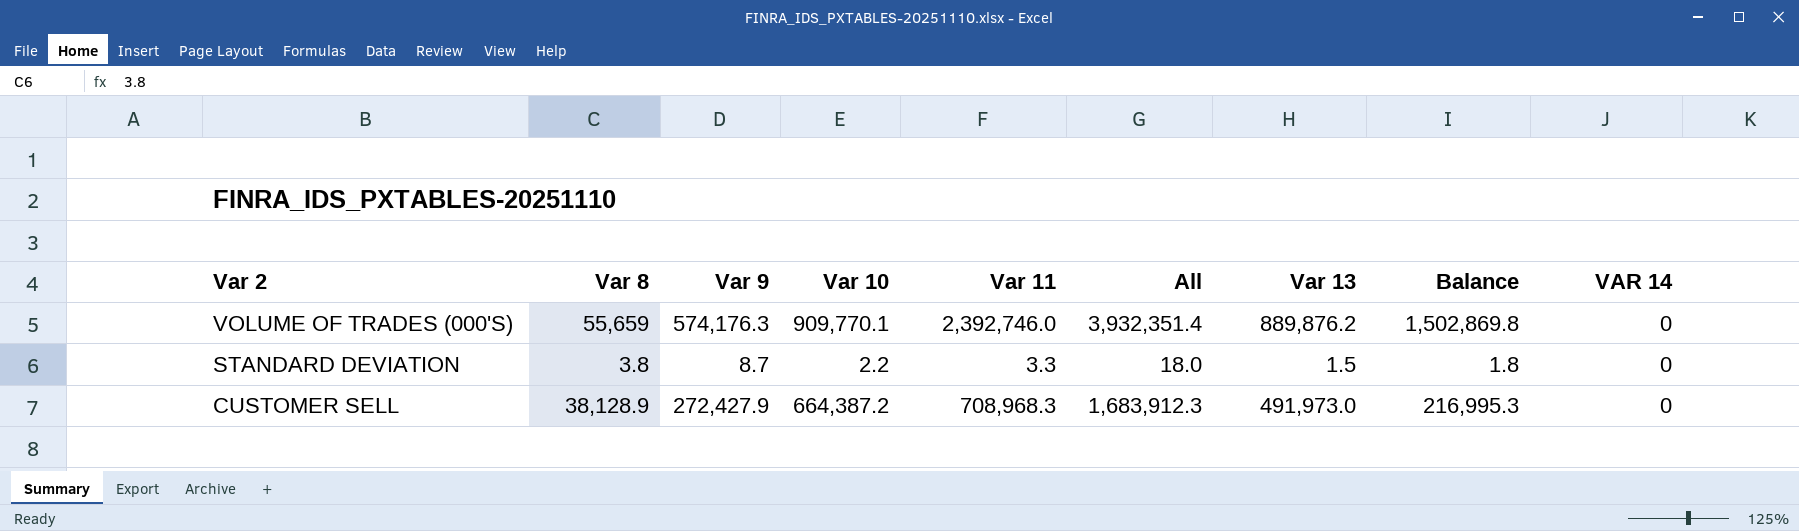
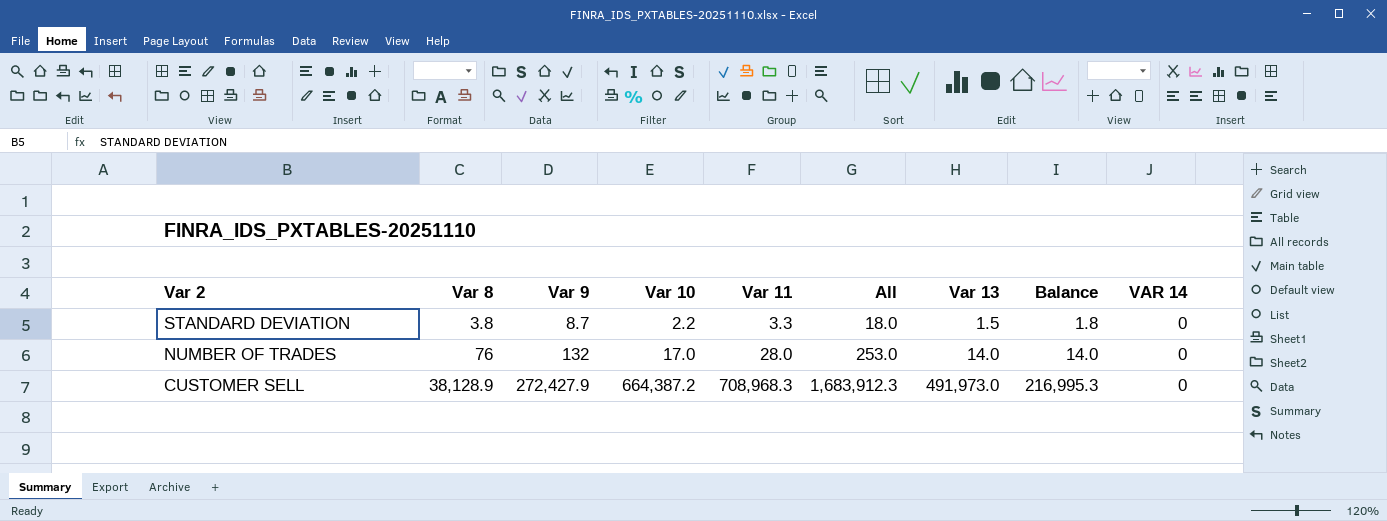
row VOLUME OF TRADES (000'S): 55,659 | 574,176.3 | 909,770.1 | 2,392,746.0 | 3,932,351.4 | 889,876.2 | 1,502,869.8 | 0 -> none
row NUMBER OF TRADES: none -> 76 | 132 | 17.0 | 28.0 | 253.0 | 14.0 | 14.0 | 0

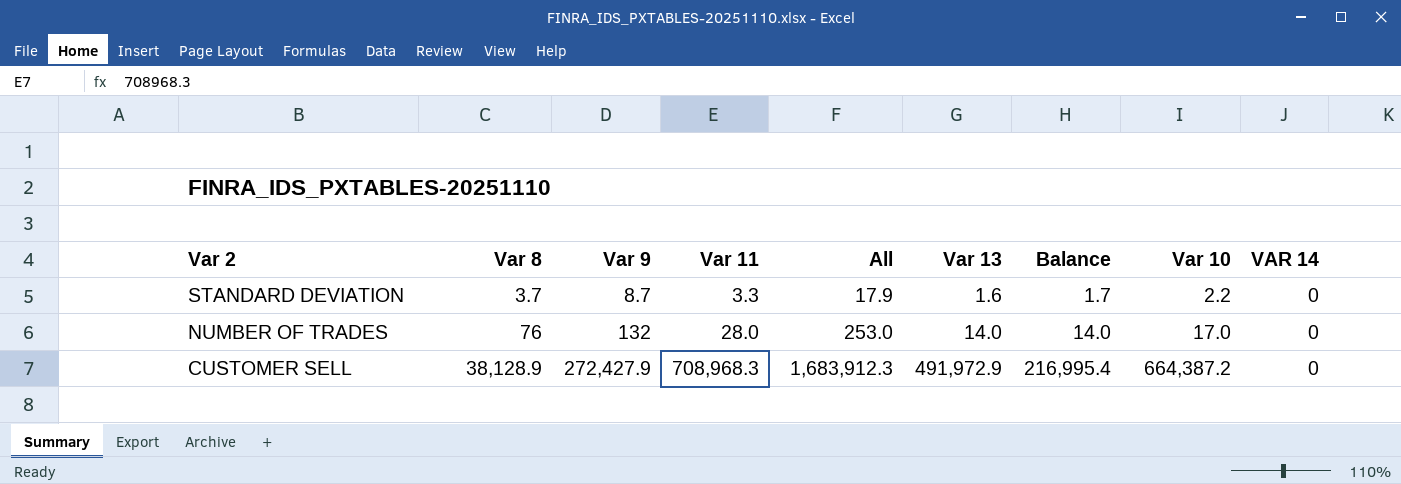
column Var 10 | position: 4 -> 8
STANDARD DEVIATION | Var 8: 3.8 -> 3.7
STANDARD DEVIATION | All: 18.0 -> 17.9
STANDARD DEVIATION | Var 13: 1.5 -> 1.6
STANDARD DEVIATION | Balance: 1.8 -> 1.7
CUSTOMER SELL | Var 13: 491,973.0 -> 491,972.9
CUSTOMER SELL | Balance: 216,995.3 -> 216,995.4

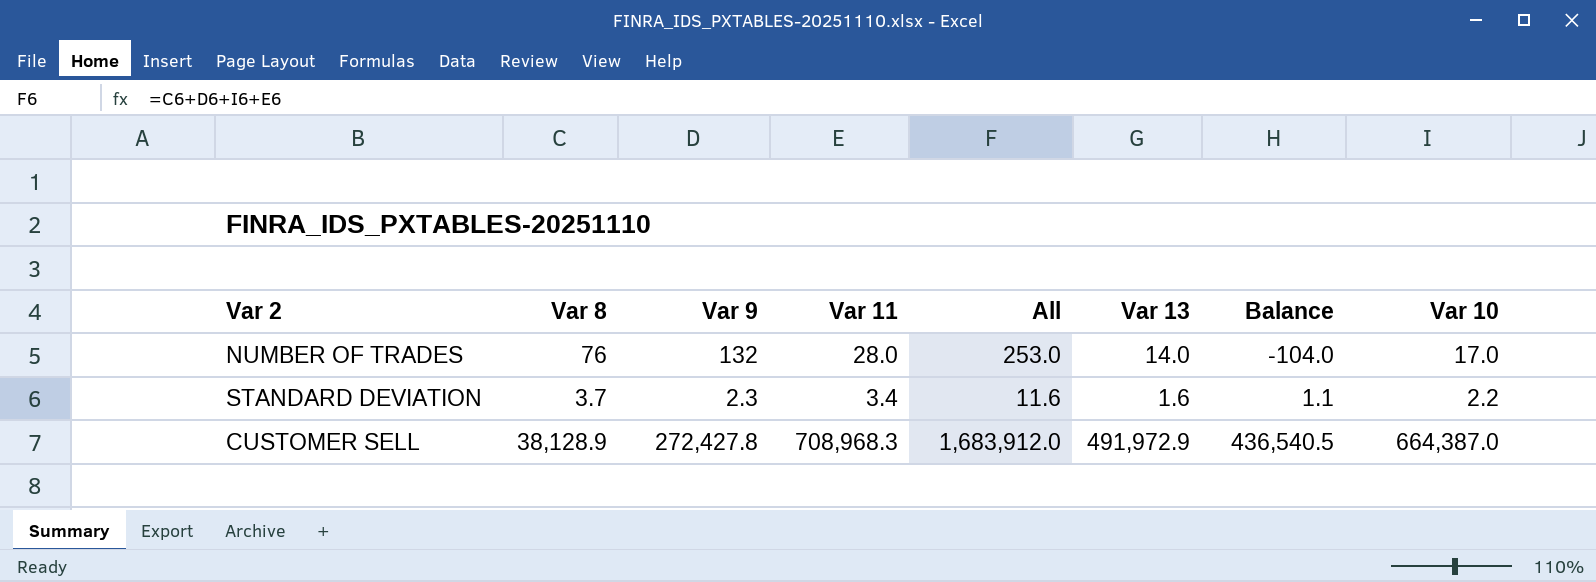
row order: Var 2 descending -> Balance ascending
column VAR 14 | position: 9 -> none
column Balance | formula: [Var 11] - [Var 13] -> [Var 11] - [Var 9]
STANDARD DEVIATION | Var 9: 8.7 -> 2.3
STANDARD DEVIATION | Var 11: 3.3 -> 3.4
STANDARD DEVIATION | All: 17.9 -> 11.6
CUSTOMER SELL | Var 9: 272,427.9 -> 272,427.8
CUSTOMER SELL | All: 1,683,912.3 -> 1,683,912.0
CUSTOMER SELL | Var 10: 664,387.2 -> 664,387.0

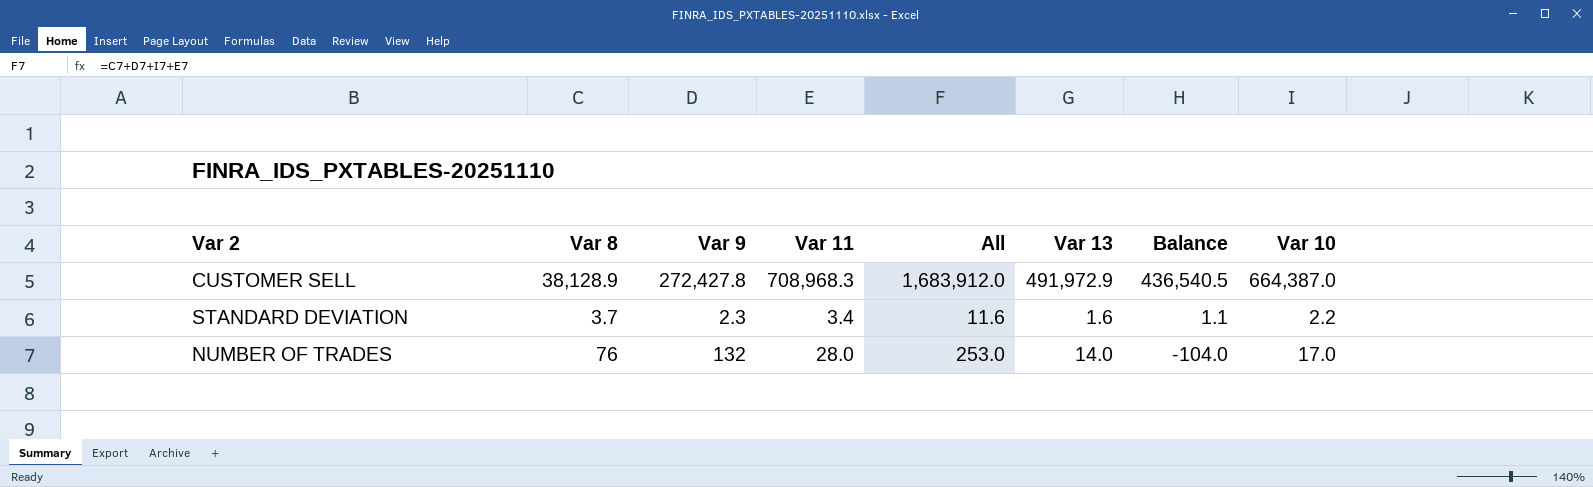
row order: Balance ascending -> Balance descending

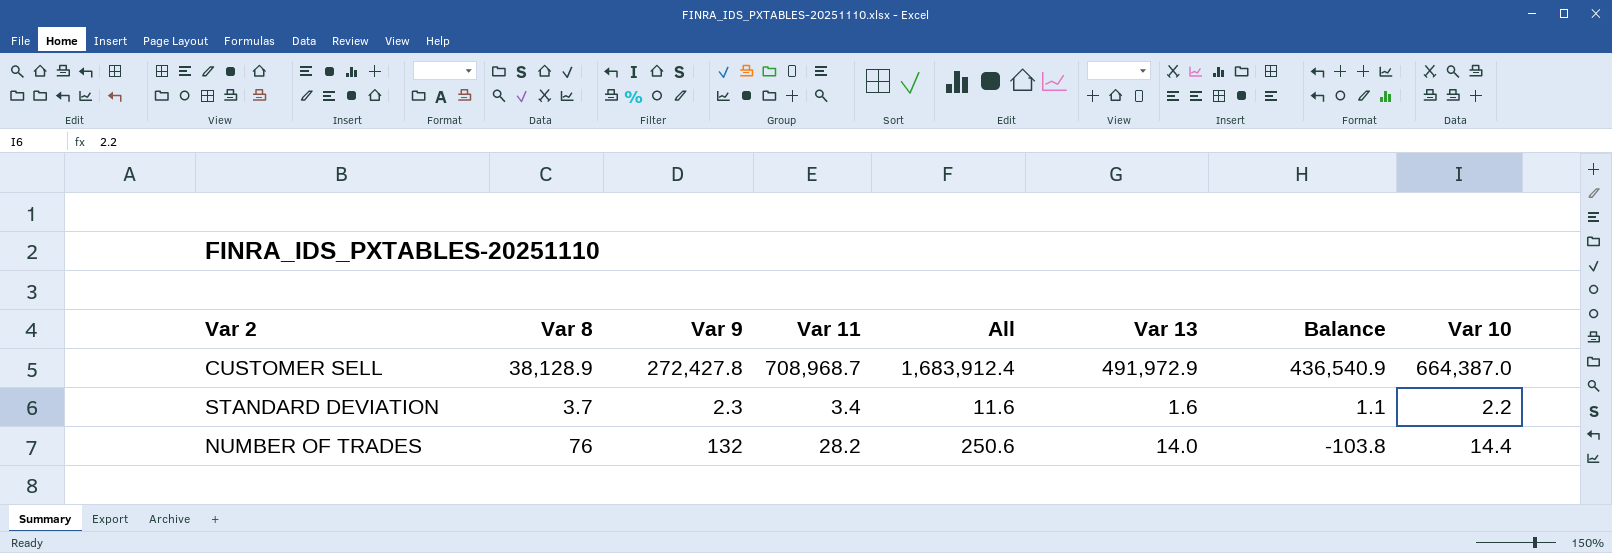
CUSTOMER SELL | Var 11: 708,968.3 -> 708,968.7
CUSTOMER SELL | All: 1,683,912.0 -> 1,683,912.4
CUSTOMER SELL | Balance: 436,540.5 -> 436,540.9
NUMBER OF TRADES | Var 11: 28.0 -> 28.2
NUMBER OF TRADES | All: 253.0 -> 250.6
NUMBER OF TRADES | Balance: -104.0 -> -103.8
NUMBER OF TRADES | Var 10: 17.0 -> 14.4

